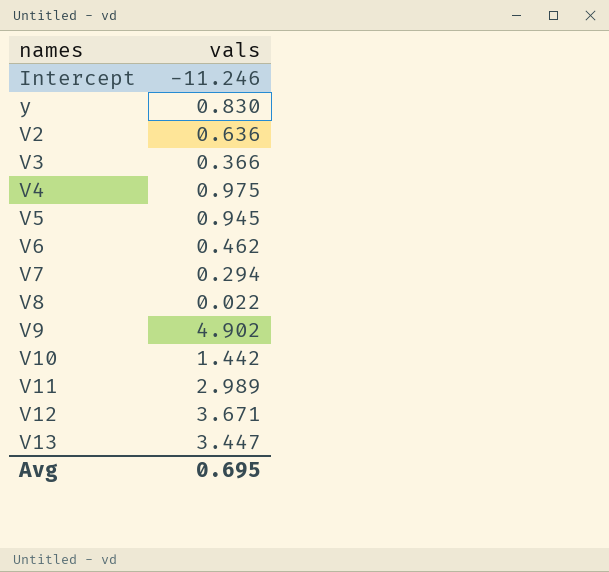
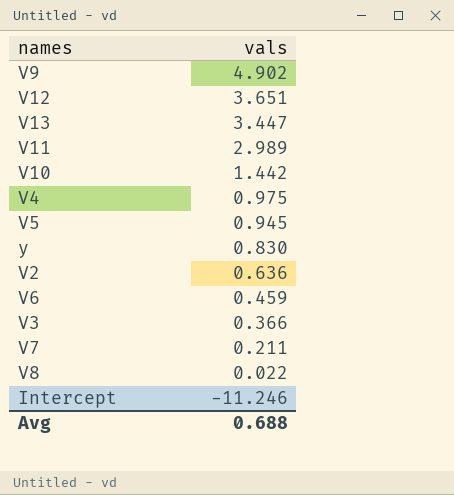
row order: none -> vals descending
V12 | vals: 3.671 -> 3.651
V6 | vals: 0.462 -> 0.459
V7 | vals: 0.294 -> 0.211
Avg | vals: 0.695 -> 0.688

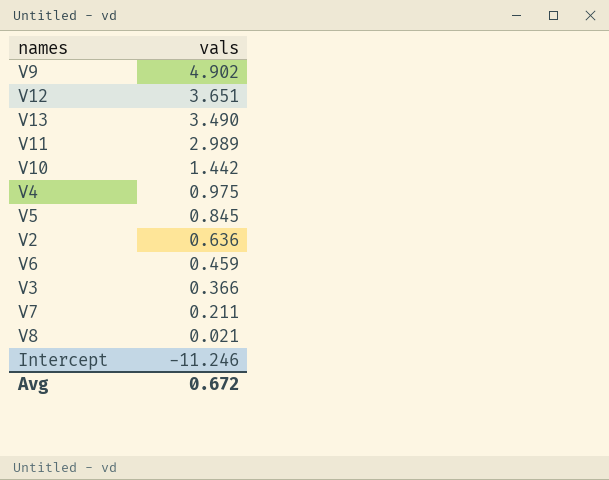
row y: 0.830 -> none
V13 | vals: 3.447 -> 3.490
V5 | vals: 0.945 -> 0.845
V8 | vals: 0.022 -> 0.021
Avg | vals: 0.688 -> 0.672

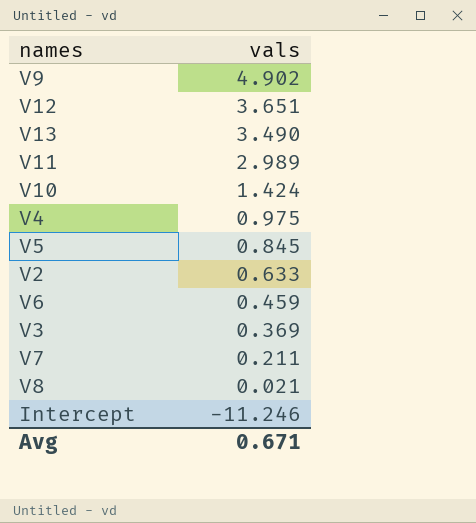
V10 | vals: 1.442 -> 1.424
V2 | vals: 0.636 -> 0.633
V3 | vals: 0.366 -> 0.369
Avg | vals: 0.672 -> 0.671

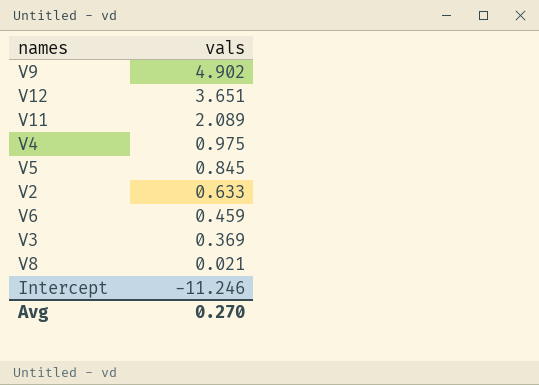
row V13: 3.490 -> none
row V10: 1.424 -> none
row V7: 0.211 -> none
V11 | vals: 2.989 -> 2.089
Avg | vals: 0.671 -> 0.270

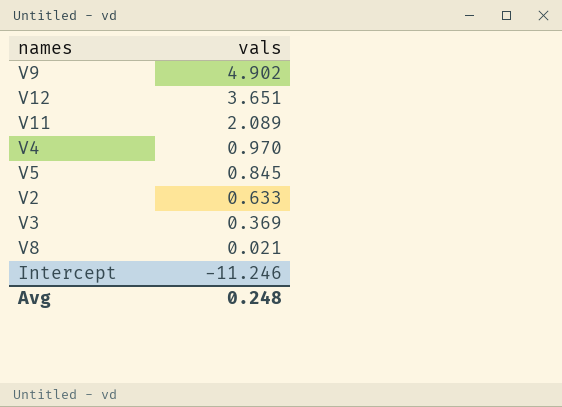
row V6: 0.459 -> none
V4 | vals: 0.975 -> 0.970
Avg | vals: 0.270 -> 0.248

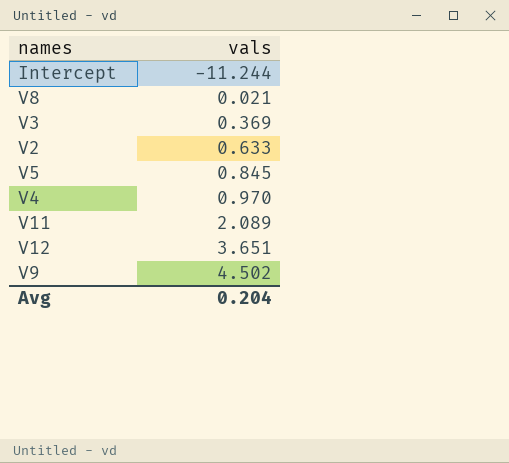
row order: vals descending -> vals ascending
Intercept | vals: -11.246 -> -11.244
V9 | vals: 4.902 -> 4.502
Avg | vals: 0.248 -> 0.204

